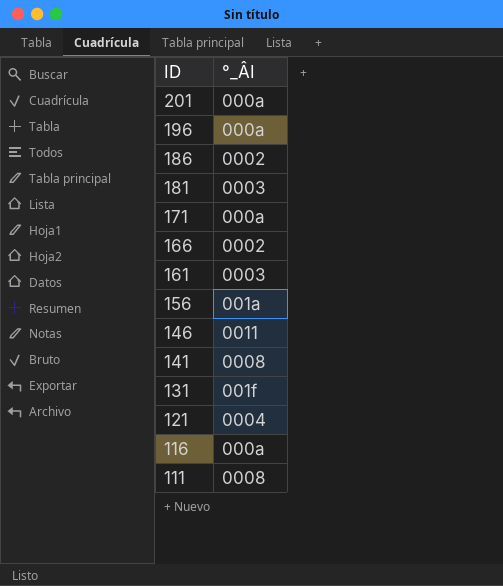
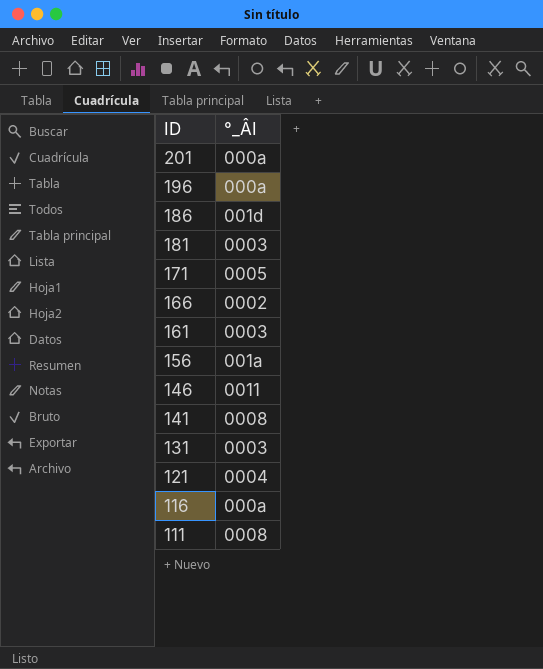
186 | °_ÂI: 0002 -> 001d
171 | °_ÂI: 000a -> 0005
131 | °_ÂI: 001f -> 0003

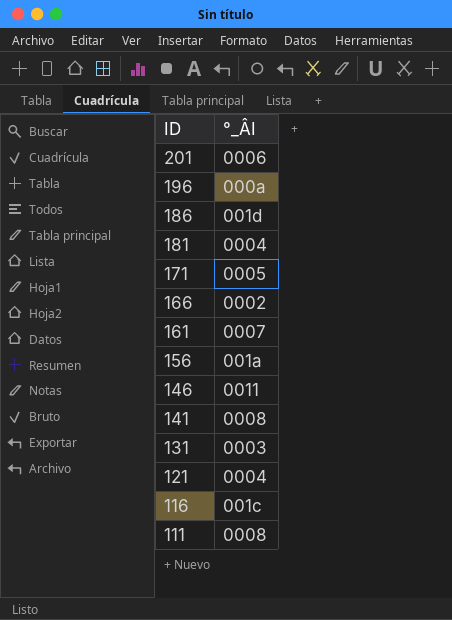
201 | °_ÂI: 000a -> 0006
181 | °_ÂI: 0003 -> 0004
161 | °_ÂI: 0003 -> 0007
116 | °_ÂI: 000a -> 001c

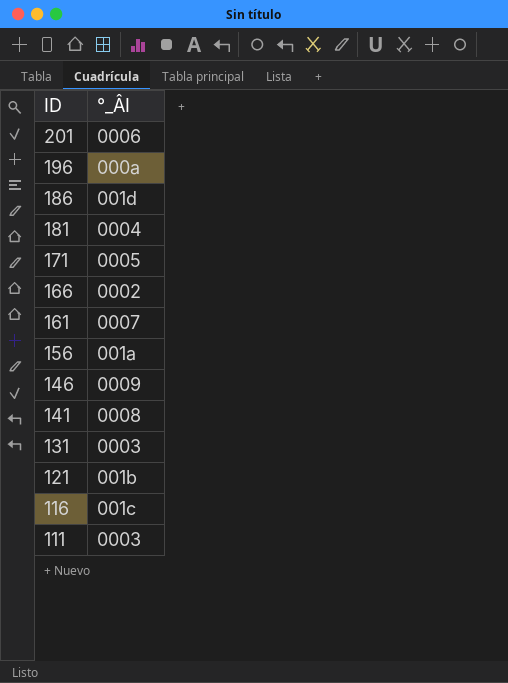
146 | °_ÂI: 0011 -> 0009
121 | °_ÂI: 0004 -> 001b
111 | °_ÂI: 0008 -> 0003

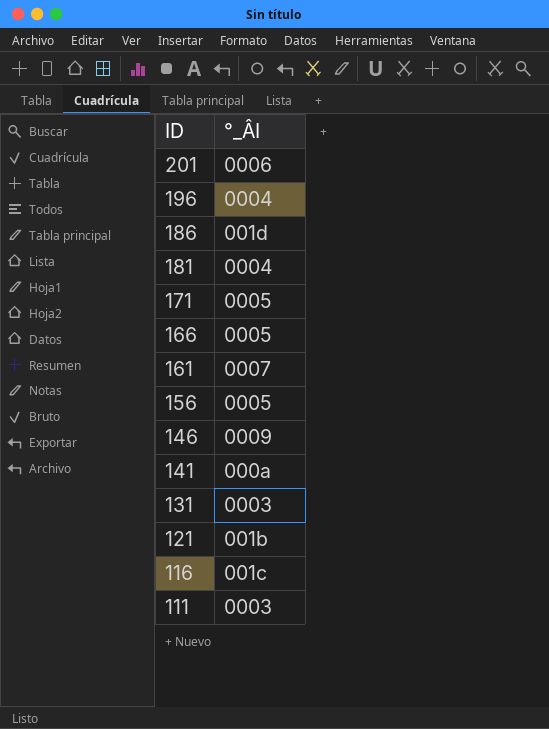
196 | °_ÂI: 000a -> 0004
166 | °_ÂI: 0002 -> 0005
156 | °_ÂI: 001a -> 0005
141 | °_ÂI: 0008 -> 000a

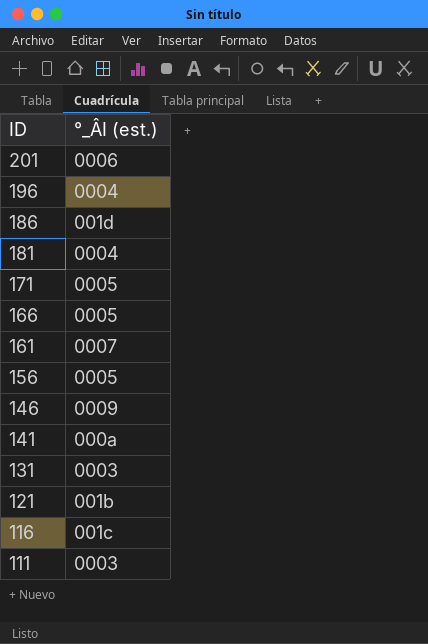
column name: °_ÂI -> °_ÂI (est.)

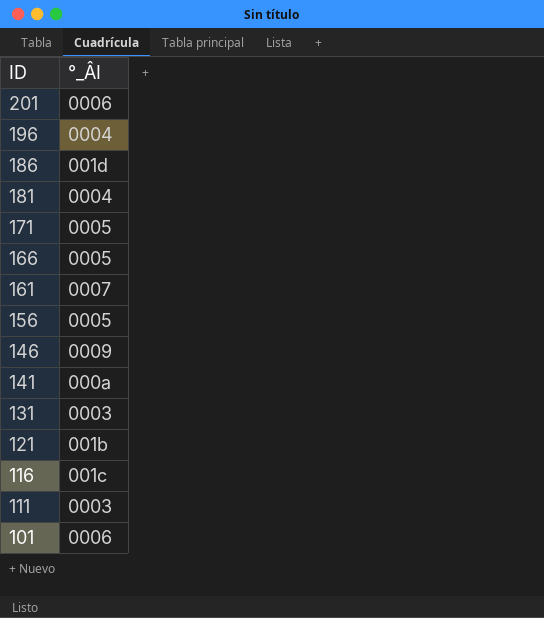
column name: °_ÂI (est.) -> °_ÂI
row 101: none -> 0006

